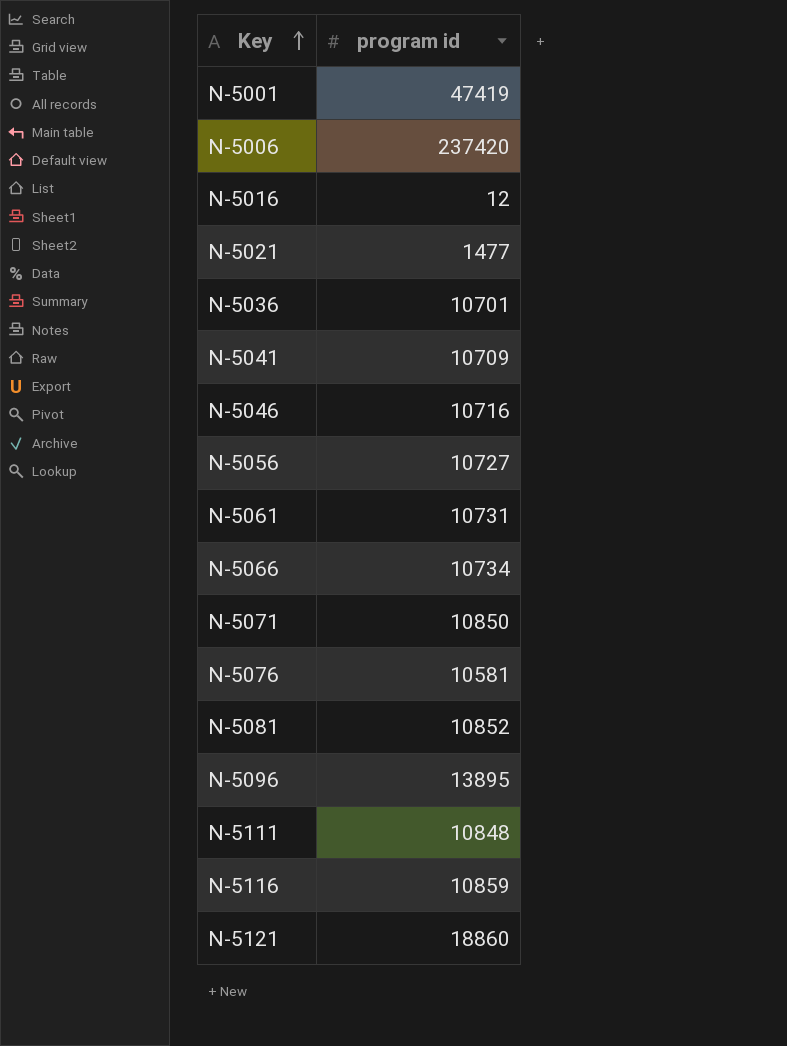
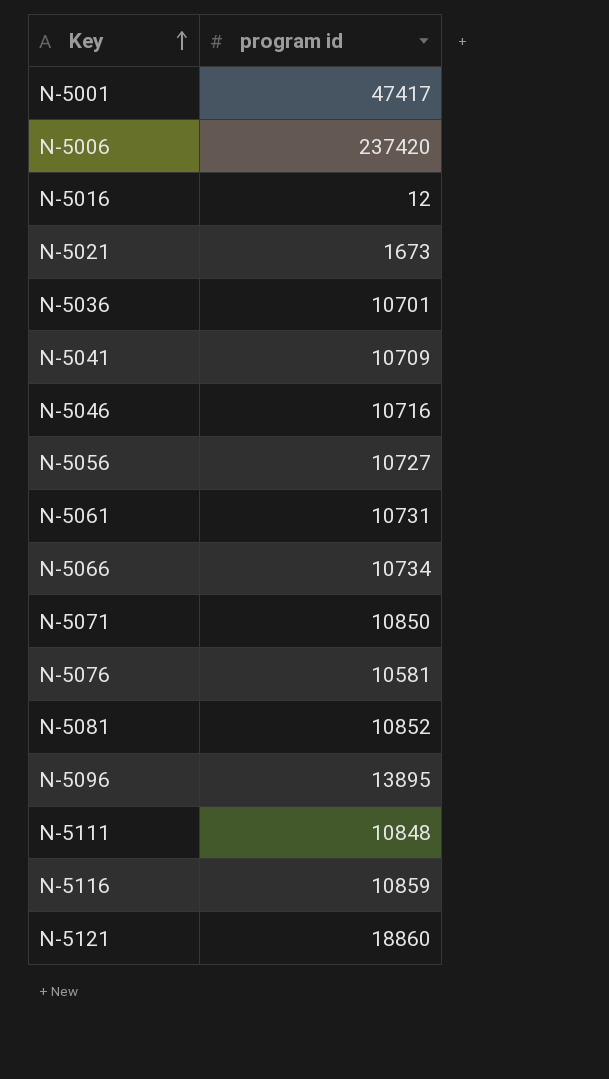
N-5001 | program id: 47419 -> 47417
N-5021 | program id: 1477 -> 1673

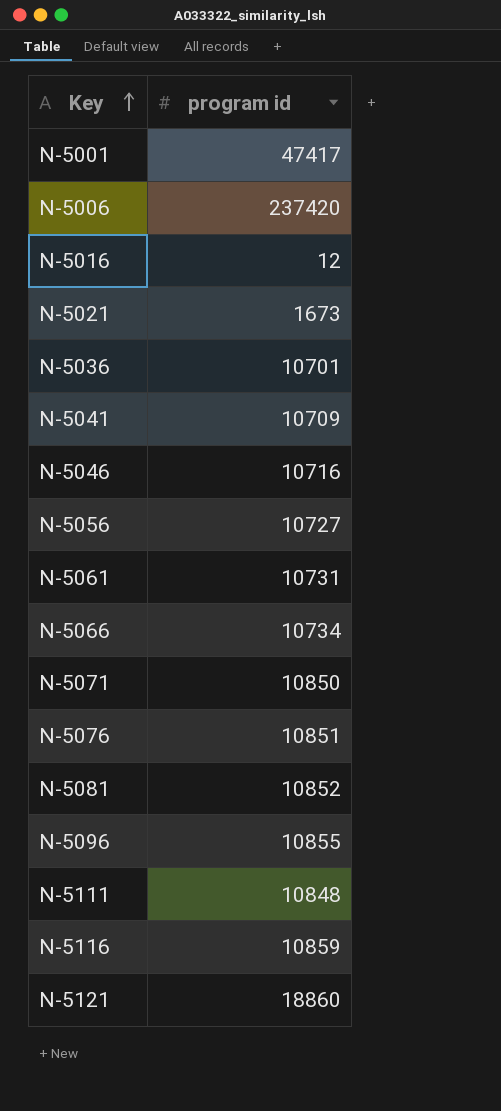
N-5076 | program id: 10581 -> 10851
N-5096 | program id: 13895 -> 10855

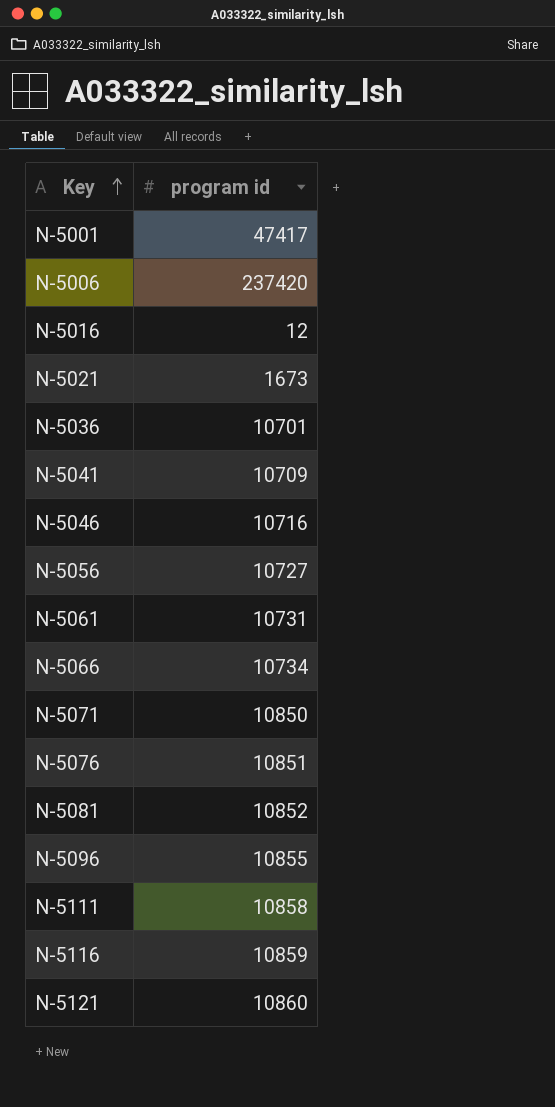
N-5111 | program id: 10848 -> 10858
N-5121 | program id: 18860 -> 10860

